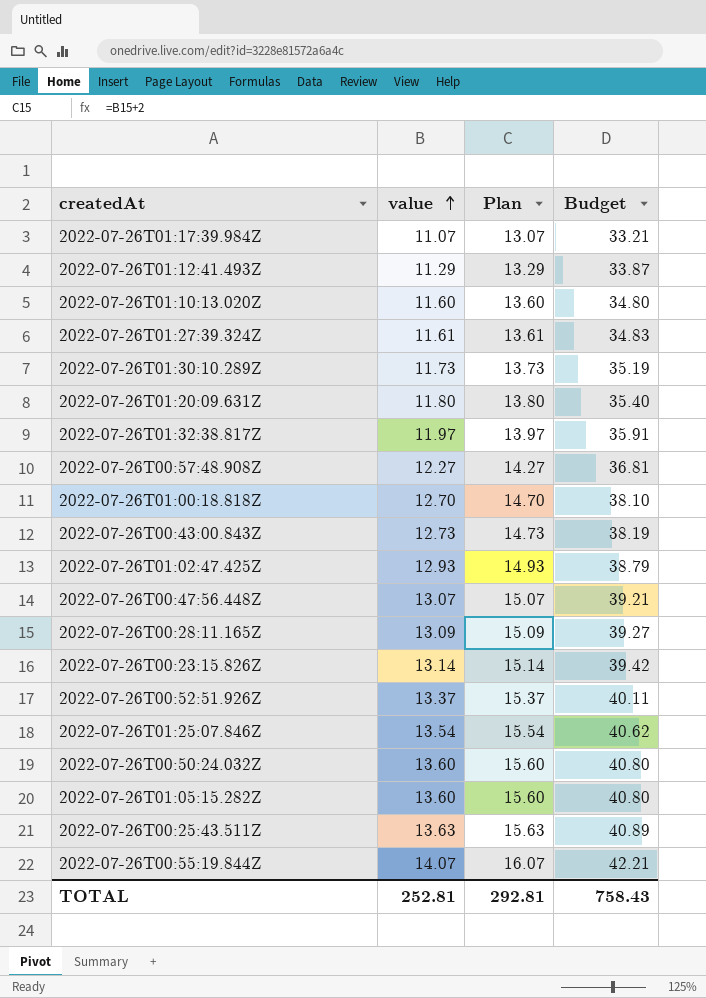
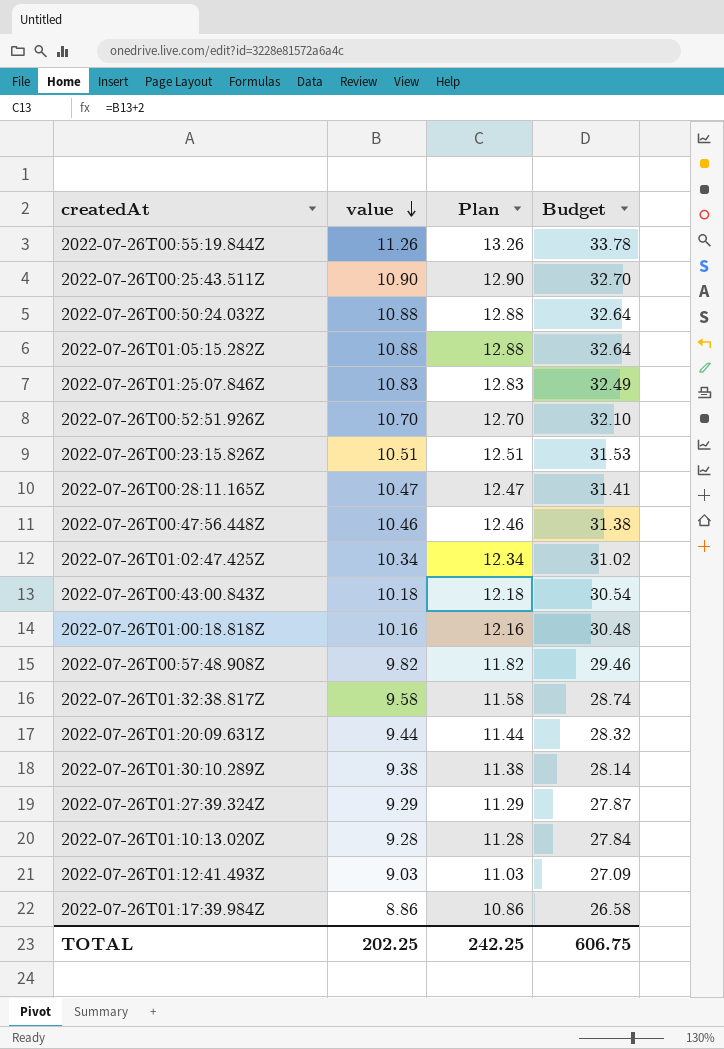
row order: value ascending -> value descending
2022-07-26T00:55:19.844Z | value: 14.07 -> 11.26
2022-07-26T00:55:19.844Z | Plan: 16.07 -> 13.26
2022-07-26T00:55:19.844Z | Budget: 42.21 -> 33.78
2022-07-26T00:25:43.511Z | value: 13.63 -> 10.90
2022-07-26T00:25:43.511Z | Plan: 15.63 -> 12.90
2022-07-26T00:25:43.511Z | Budget: 40.89 -> 32.70
2022-07-26T00:50:24.032Z | value: 13.60 -> 10.88
2022-07-26T00:50:24.032Z | Plan: 15.60 -> 12.88
2022-07-26T00:50:24.032Z | Budget: 40.80 -> 32.64
2022-07-26T01:05:15.282Z | value: 13.60 -> 10.88
2022-07-26T01:05:15.282Z | Plan: 15.60 -> 12.88
2022-07-26T01:05:15.282Z | Budget: 40.80 -> 32.64
2022-07-26T01:25:07.846Z | value: 13.54 -> 10.83
2022-07-26T01:25:07.846Z | Plan: 15.54 -> 12.83
2022-07-26T01:25:07.846Z | Budget: 40.62 -> 32.49
2022-07-26T00:52:51.926Z | value: 13.37 -> 10.70
2022-07-26T00:52:51.926Z | Plan: 15.37 -> 12.70
2022-07-26T00:52:51.926Z | Budget: 40.11 -> 32.10
2022-07-26T00:23:15.826Z | value: 13.14 -> 10.51
2022-07-26T00:23:15.826Z | Plan: 15.14 -> 12.51
2022-07-26T00:23:15.826Z | Budget: 39.42 -> 31.53
2022-07-26T00:28:11.165Z | value: 13.09 -> 10.47
2022-07-26T00:28:11.165Z | Plan: 15.09 -> 12.47
2022-07-26T00:28:11.165Z | Budget: 39.27 -> 31.41
2022-07-26T00:47:56.448Z | value: 13.07 -> 10.46
2022-07-26T00:47:56.448Z | Plan: 15.07 -> 12.46
2022-07-26T00:47:56.448Z | Budget: 39.21 -> 31.38
2022-07-26T01:02:47.425Z | value: 12.93 -> 10.34
2022-07-26T01:02:47.425Z | Plan: 14.93 -> 12.34
2022-07-26T01:02:47.425Z | Budget: 38.79 -> 31.02
2022-07-26T00:43:00.843Z | value: 12.73 -> 10.18
2022-07-26T00:43:00.843Z | Plan: 14.73 -> 12.18
2022-07-26T00:43:00.843Z | Budget: 38.19 -> 30.54
2022-07-26T01:00:18.818Z | value: 12.70 -> 10.16
2022-07-26T01:00:18.818Z | Plan: 14.70 -> 12.16
2022-07-26T01:00:18.818Z | Budget: 38.10 -> 30.48
2022-07-26T00:57:48.908Z | value: 12.27 -> 9.82
2022-07-26T00:57:48.908Z | Plan: 14.27 -> 11.82
2022-07-26T00:57:48.908Z | Budget: 36.81 -> 29.46
2022-07-26T01:32:38.817Z | value: 11.97 -> 9.58
2022-07-26T01:32:38.817Z | Plan: 13.97 -> 11.58
2022-07-26T01:32:38.817Z | Budget: 35.91 -> 28.74
2022-07-26T01:20:09.631Z | value: 11.80 -> 9.44
2022-07-26T01:20:09.631Z | Plan: 13.80 -> 11.44
2022-07-26T01:20:09.631Z | Budget: 35.40 -> 28.32
2022-07-26T01:30:10.289Z | value: 11.73 -> 9.38
2022-07-26T01:30:10.289Z | Plan: 13.73 -> 11.38
2022-07-26T01:30:10.289Z | Budget: 35.19 -> 28.14
2022-07-26T01:27:39.324Z | value: 11.61 -> 9.29
2022-07-26T01:27:39.324Z | Plan: 13.61 -> 11.29
2022-07-26T01:27:39.324Z | Budget: 34.83 -> 27.87
2022-07-26T01:10:13.020Z | value: 11.60 -> 9.28
2022-07-26T01:10:13.020Z | Plan: 13.60 -> 11.28
2022-07-26T01:10:13.020Z | Budget: 34.80 -> 27.84
2022-07-26T01:12:41.493Z | value: 11.29 -> 9.03
2022-07-26T01:12:41.493Z | Plan: 13.29 -> 11.03
2022-07-26T01:12:41.493Z | Budget: 33.87 -> 27.09
2022-07-26T01:17:39.984Z | value: 11.07 -> 8.86
2022-07-26T01:17:39.984Z | Plan: 13.07 -> 10.86
2022-07-26T01:17:39.984Z | Budget: 33.21 -> 26.58
TOTAL | value: 252.81 -> 202.25
TOTAL | Plan: 292.81 -> 242.25
TOTAL | Budget: 758.43 -> 606.75

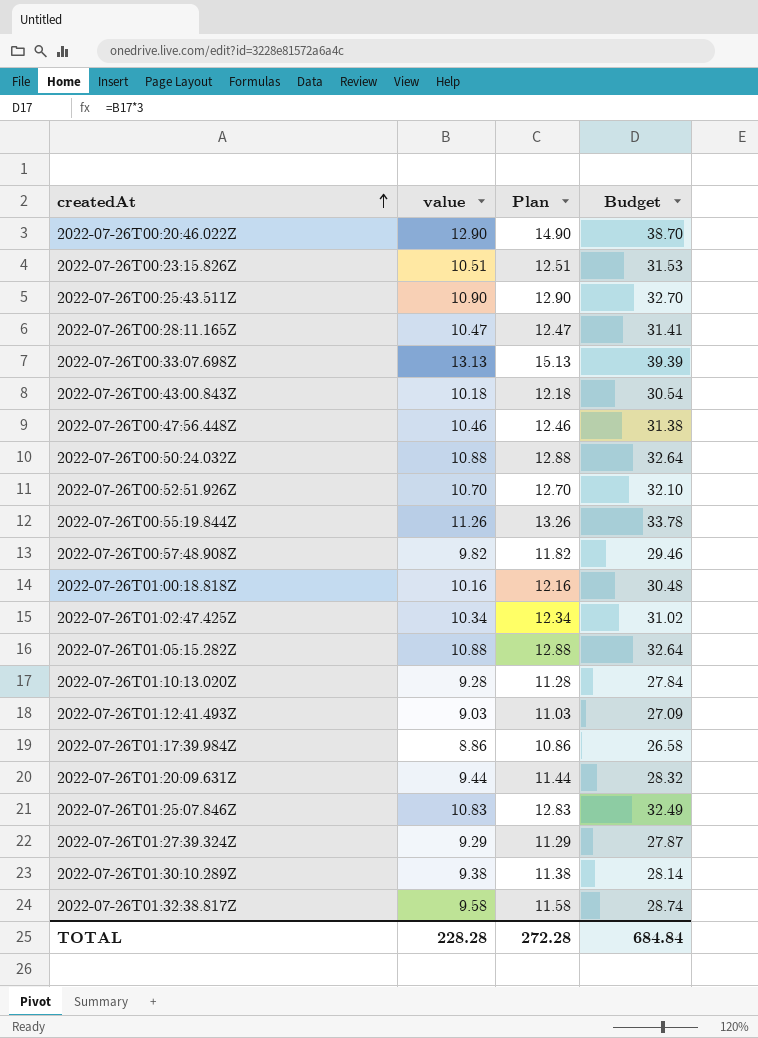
row order: value descending -> createdAt ascending
row 2022-07-26T00:20:46.022Z: none -> 12.90 | 14.90 | 38.70
row 2022-07-26T00:33:07.698Z: none -> 13.13 | 15.13 | 39.39
TOTAL | value: 202.25 -> 228.28
TOTAL | Plan: 242.25 -> 272.28
TOTAL | Budget: 606.75 -> 684.84

